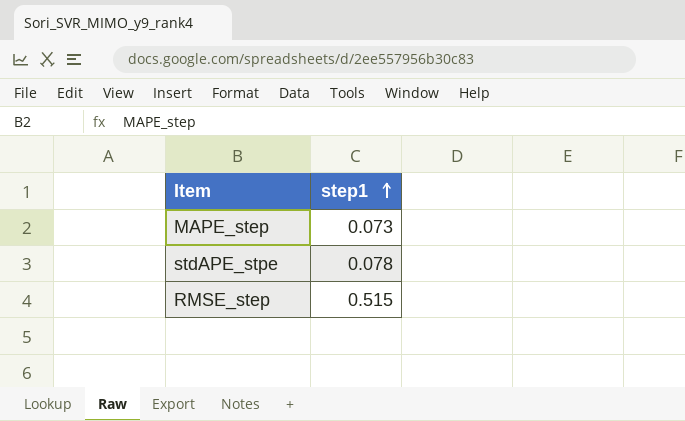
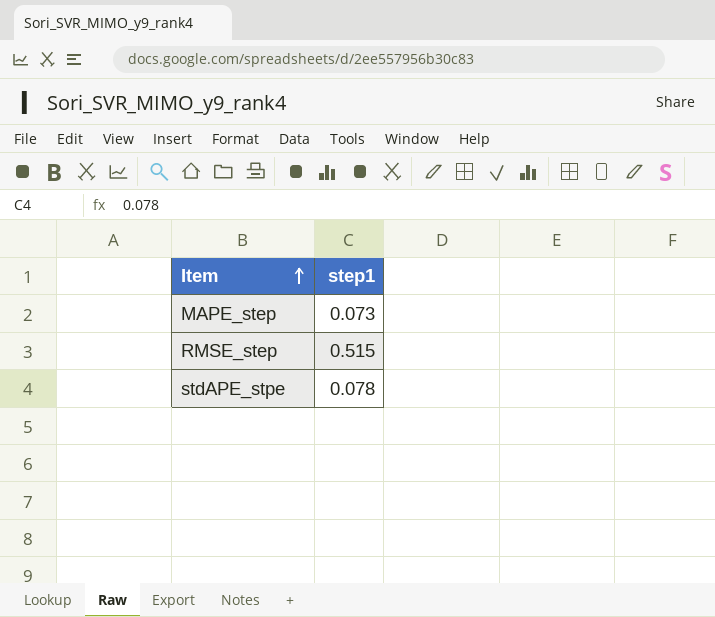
row order: step1 ascending -> Item ascending

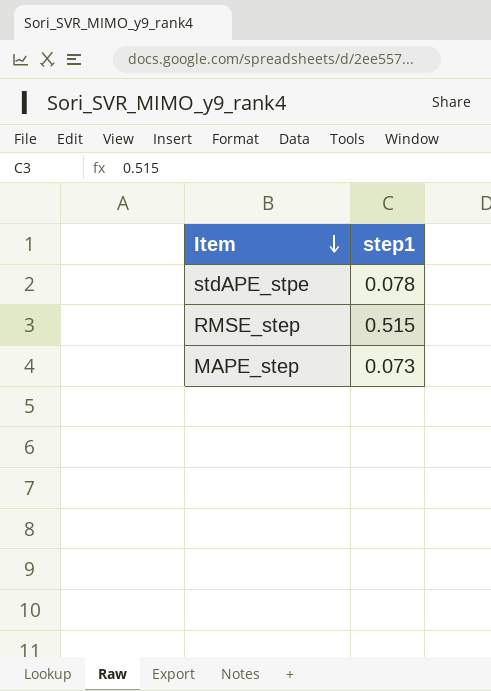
row order: Item ascending -> Item descending

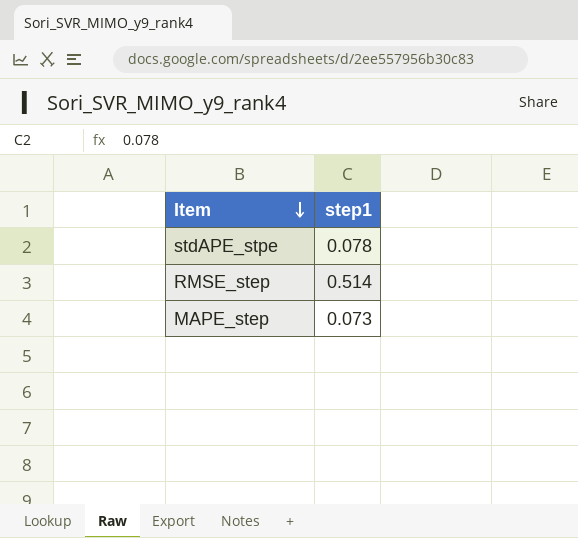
RMSE_step | step1: 0.515 -> 0.514

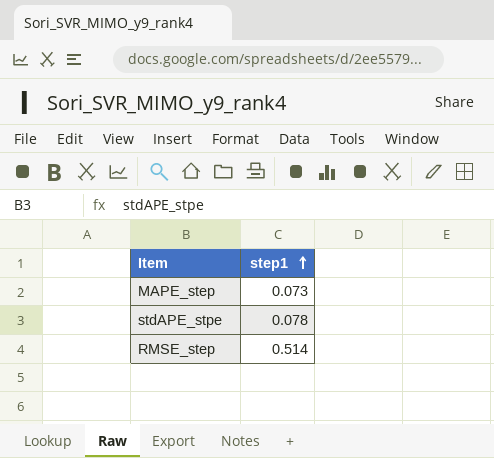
row order: Item descending -> step1 ascending

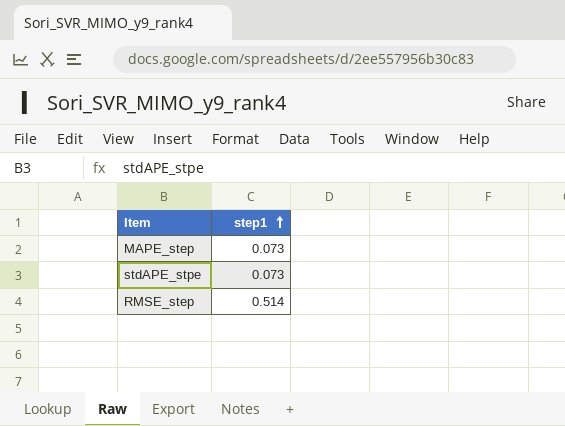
stdAPE_stpe | step1: 0.078 -> 0.073

